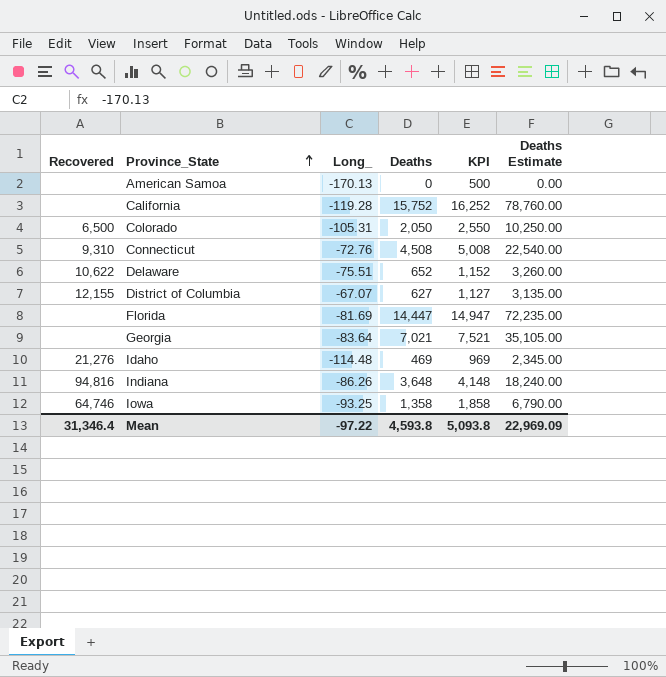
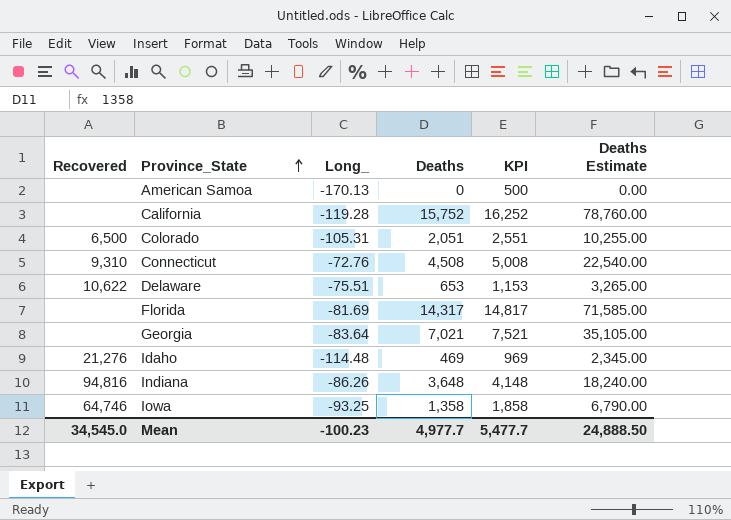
row District of Columbia: 12,155 | -67.07 | 627 | 1,127 | 3,135.00 -> none
Colorado | Deaths: 2,050 -> 2,051
Colorado | KPI: 2,550 -> 2,551
Colorado | Deaths Estimate: 10,250.00 -> 10,255.00
Delaware | Deaths: 652 -> 653
Delaware | KPI: 1,152 -> 1,153
Delaware | Deaths Estimate: 3,260.00 -> 3,265.00
Florida | Deaths: 14,447 -> 14,317
Florida | KPI: 14,947 -> 14,817
Florida | Deaths Estimate: 72,235.00 -> 71,585.00
Mean | Recovered: 31,346.4 -> 34,545.0
Mean | Long_: -97.22 -> -100.23
Mean | Deaths: 4,593.8 -> 4,977.7
Mean | KPI: 5,093.8 -> 5,477.7
Mean | Deaths Estimate: 22,969.09 -> 24,888.50

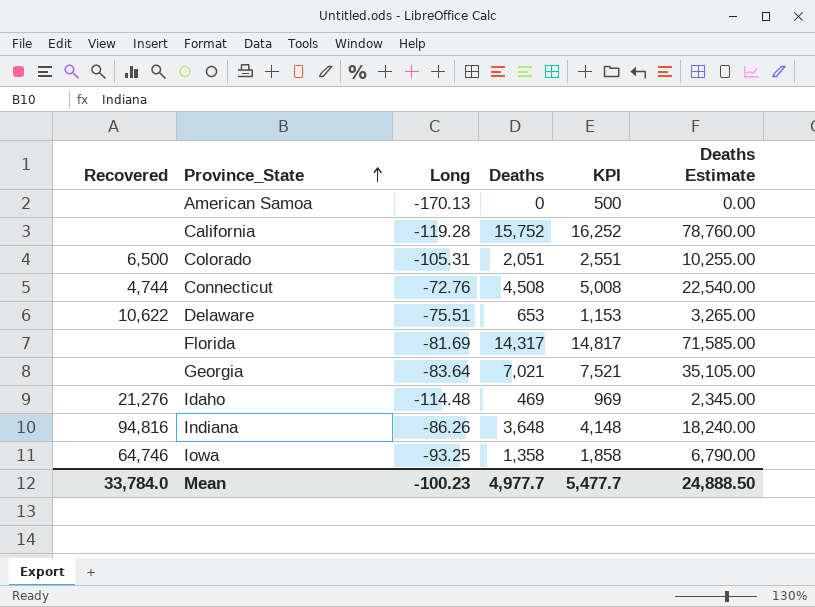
column name: Long_ -> Long
Connecticut | Recovered: 9,310 -> 4,744
Mean | Recovered: 34,545.0 -> 33,784.0

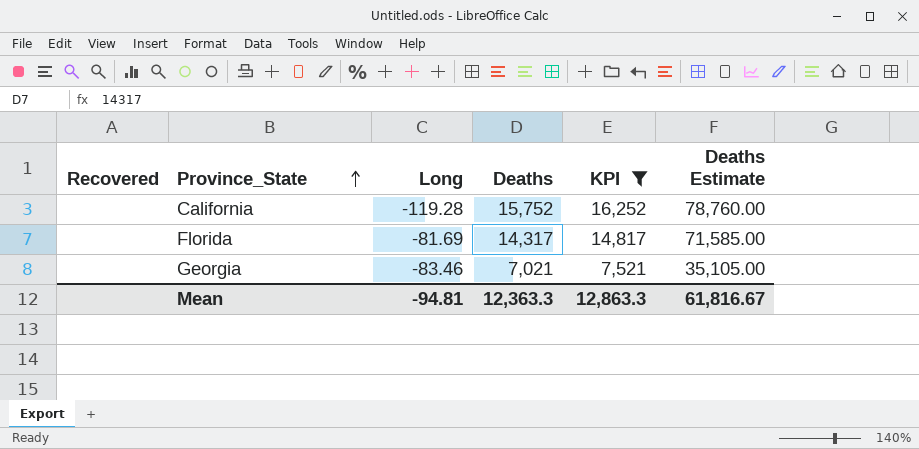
filter: none -> KPI >= 7,521
Georgia | Long: -83.64 -> -83.46
Mean | Recovered: 33,784.0 -> none
Mean | Long: -100.23 -> -94.81
Mean | Deaths: 4,977.7 -> 12,363.3
Mean | KPI: 5,477.7 -> 12,863.3
Mean | Deaths Estimate: 24,888.50 -> 61,816.67

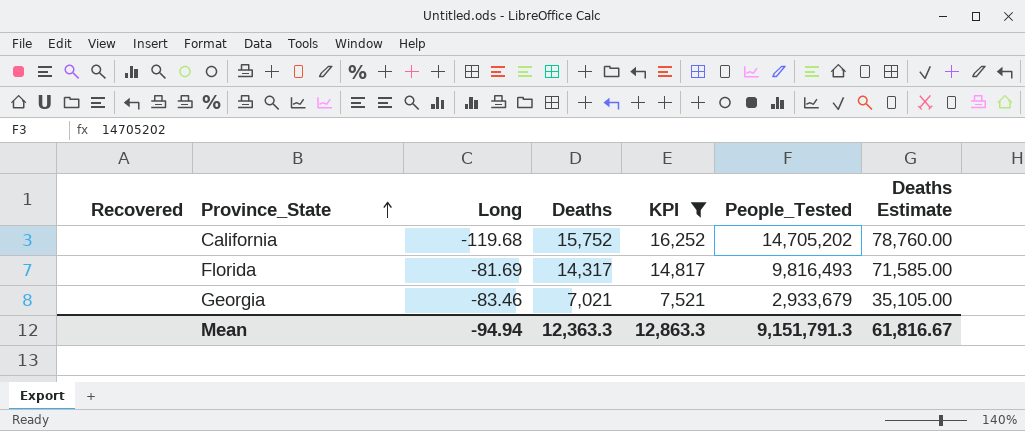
column People_Tested | position: none -> 6
California | Long: -119.28 -> -119.68
Mean | Long: -94.81 -> -94.94

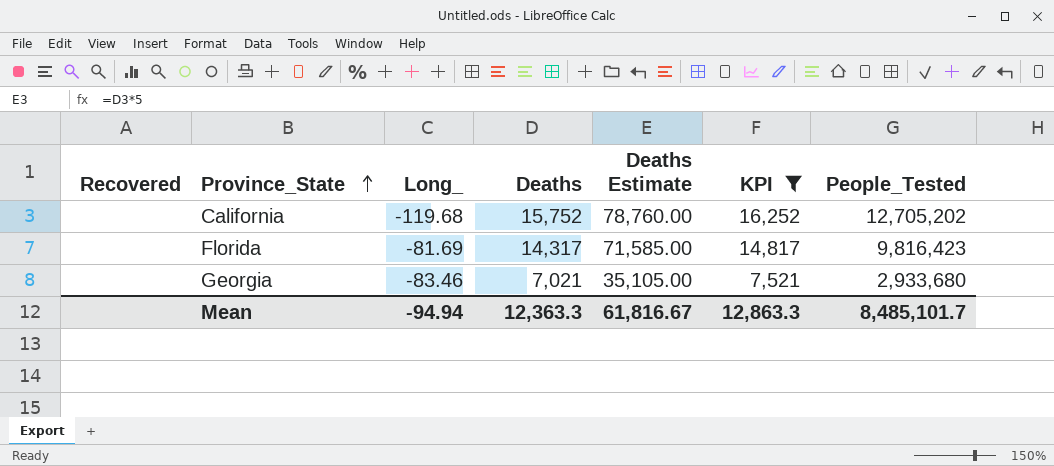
column name: Long -> Long_
column Deaths Estimate | position: 7 -> 5
California | People_Tested: 14,705,202 -> 12,705,202
Florida | People_Tested: 9,816,493 -> 9,816,423
Georgia | People_Tested: 2,933,679 -> 2,933,680
Mean | People_Tested: 9,151,791.3 -> 8,485,101.7

